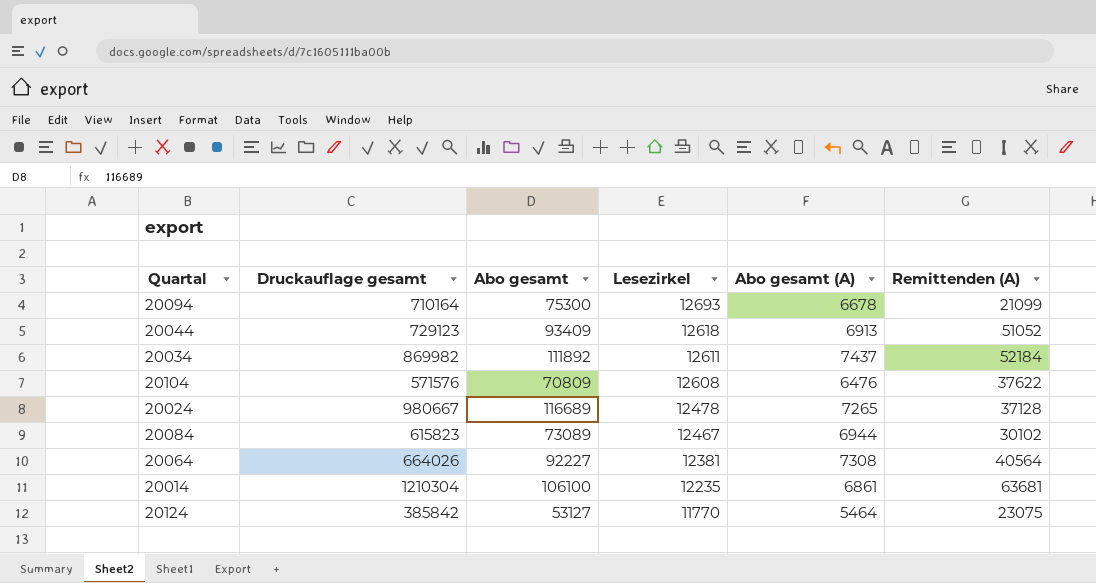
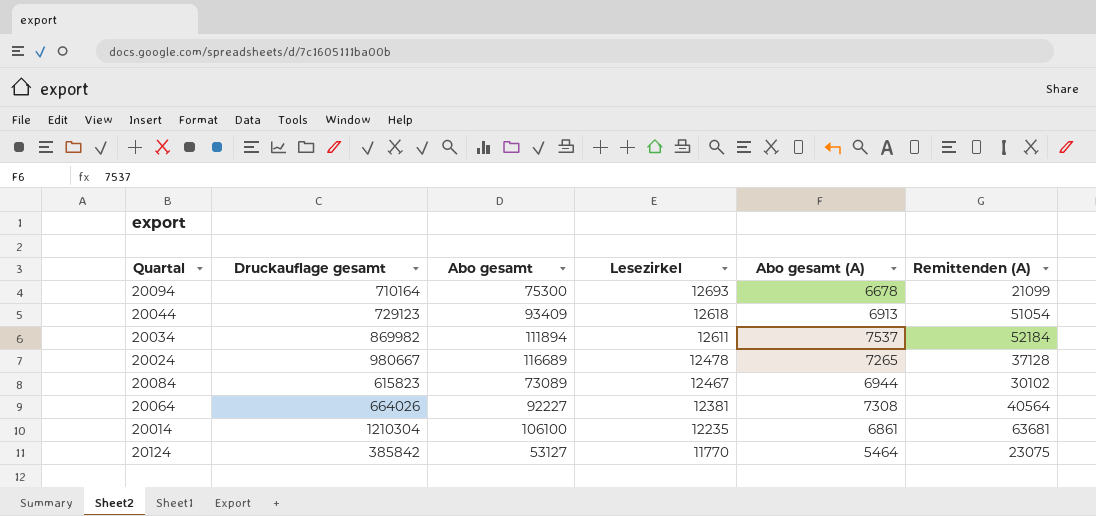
row 20104: 571576 | 70809 | 12608 | 6476 | 37622 -> none
20044 | Remittenden (A): 51052 -> 51054
20034 | Abo gesamt: 111892 -> 111894
20034 | Abo gesamt (A): 7437 -> 7537

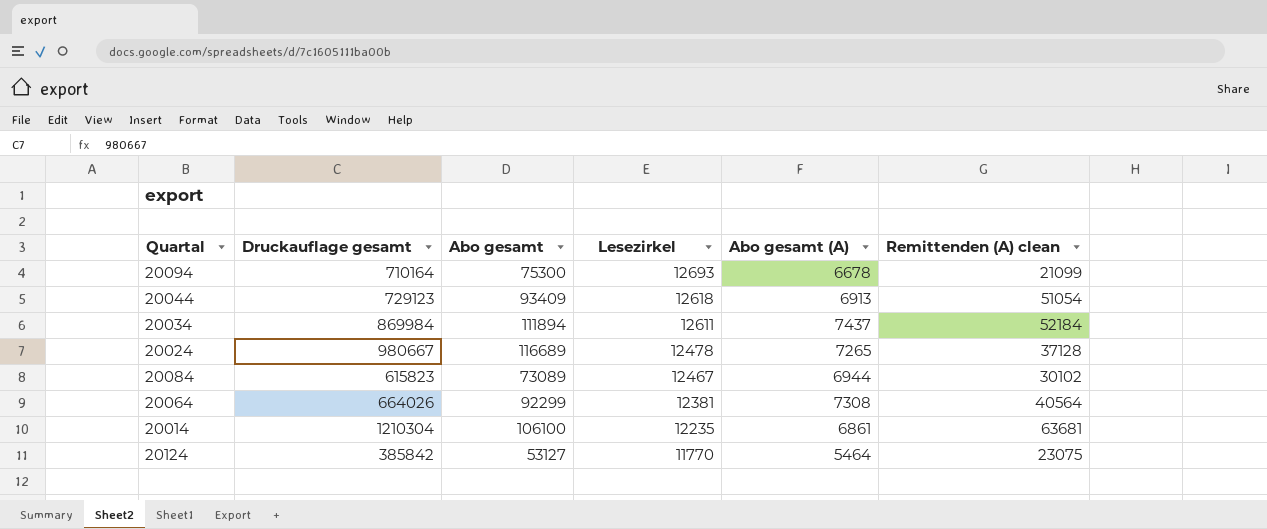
column name: Remittenden (A) -> Remittenden (A) clean
20034 | Druckauflage gesamt: 869982 -> 869984
20034 | Abo gesamt (A): 7537 -> 7437
20064 | Abo gesamt: 92227 -> 92299

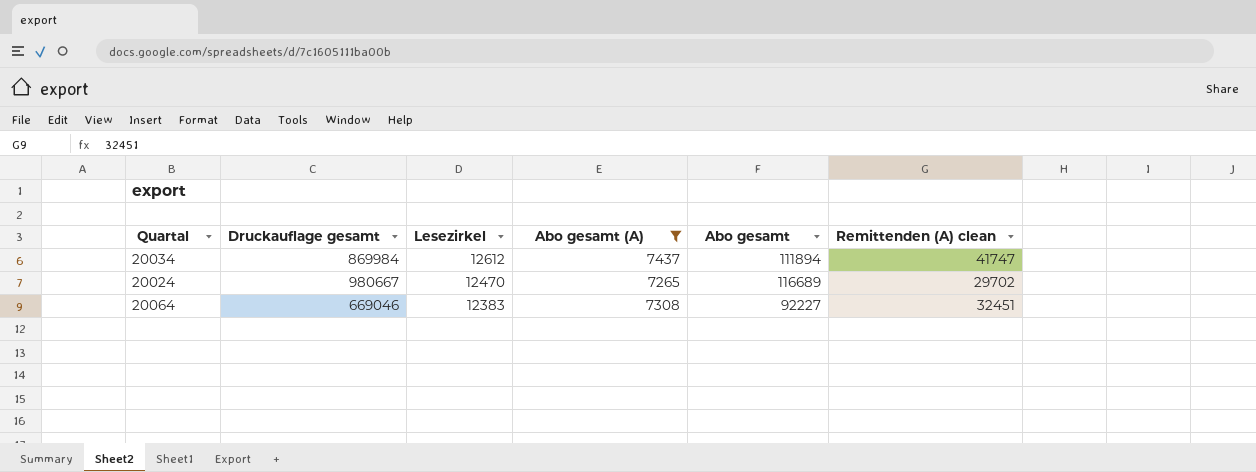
filter: none -> Abo gesamt (A) >= 7265
column Abo gesamt | position: 3 -> 5
20034 | Lesezirkel: 12611 -> 12612
20034 | Remittenden (A) clean: 52184 -> 41747
20024 | Lesezirkel: 12478 -> 12470
20024 | Remittenden (A) clean: 37128 -> 29702
20064 | Druckauflage gesamt: 664026 -> 669046
20064 | Lesezirkel: 12381 -> 12383
20064 | Abo gesamt: 92299 -> 92227
20064 | Remittenden (A) clean: 40564 -> 32451

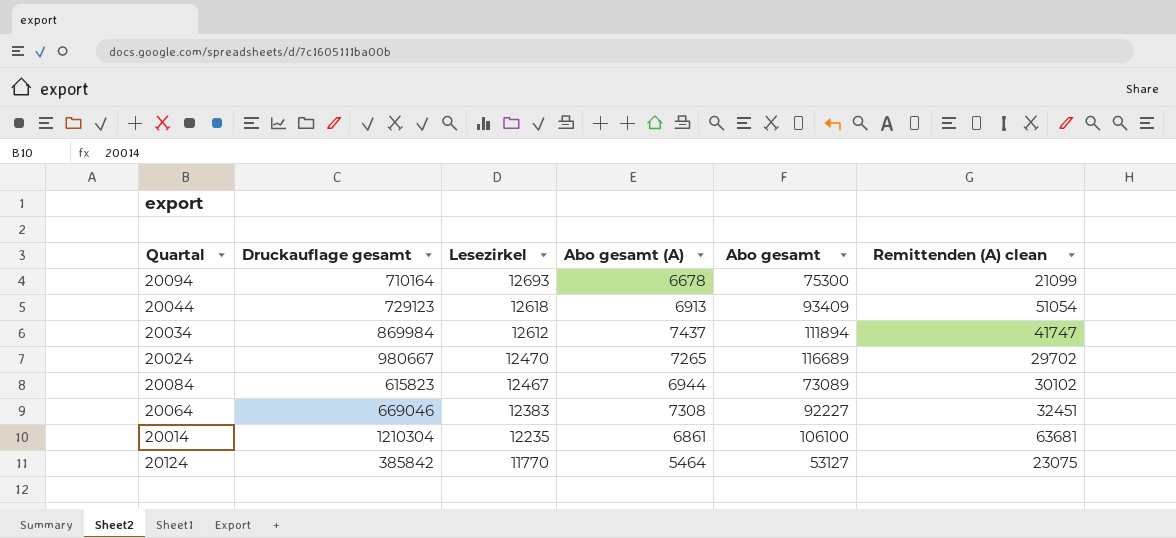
filter: Abo gesamt (A) >= 7265 -> none

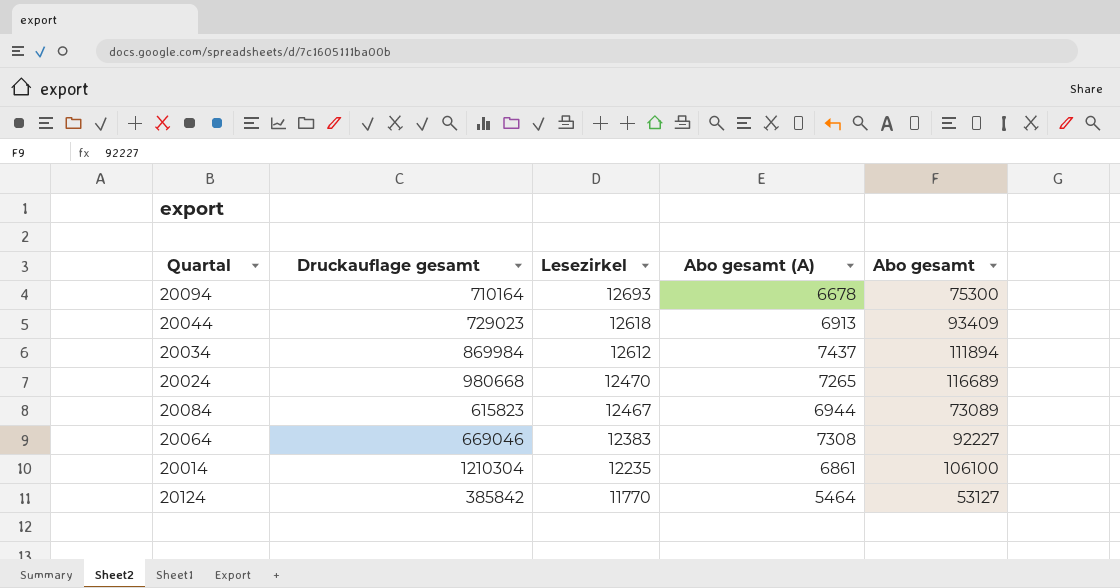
column Remittenden (A) clean | position: 6 -> none
20044 | Druckauflage gesamt: 729123 -> 729023
20024 | Druckauflage gesamt: 980667 -> 980668

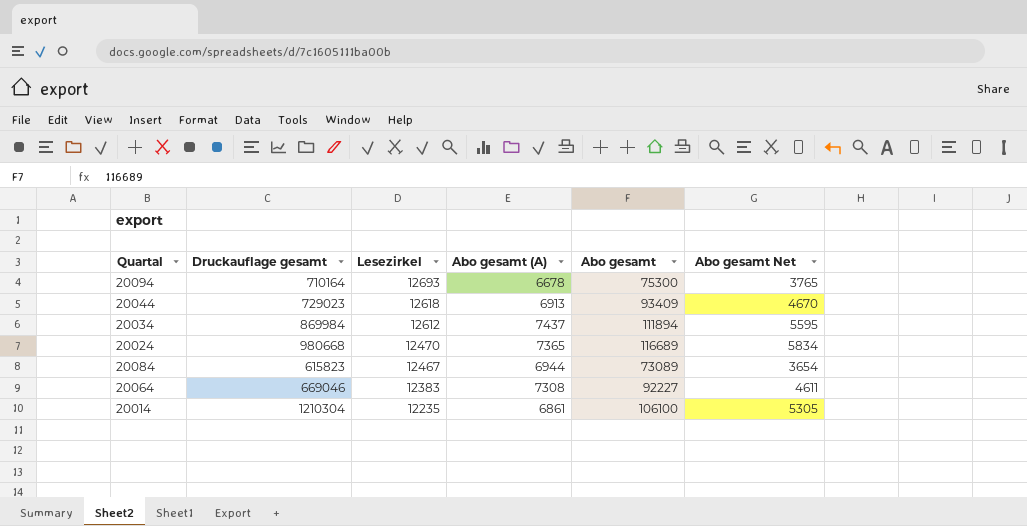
column Abo gesamt Net | formula: none -> [Abo gesamt] * 0.05
row 20124: 385842 | 11770 | 5464 | 53127 -> none
20024 | Abo gesamt (A): 7265 -> 7365

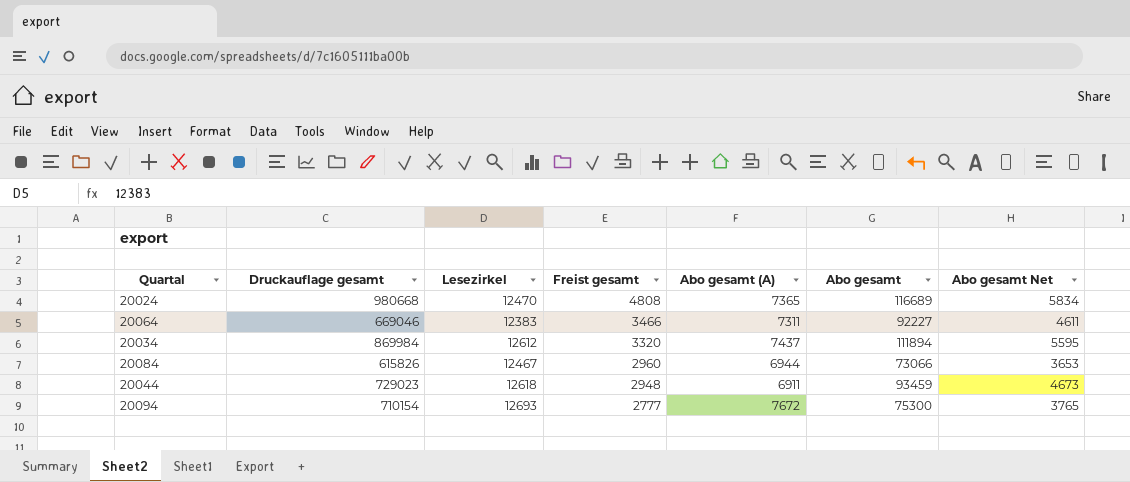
row order: Lesezirkel descending -> Freist gesamt descending
column Freist gesamt | position: none -> 4
row 20014: 1210304 | 12235 | 6861 | 106100 | 5305 -> none
20064 | Abo gesamt (A): 7308 -> 7311
20084 | Druckauflage gesamt: 615823 -> 615826
20084 | Abo gesamt: 73089 -> 73066
20084 | Abo gesamt Net: 3654 -> 3653
20044 | Abo gesamt (A): 6913 -> 6911
20044 | Abo gesamt: 93409 -> 93459
20044 | Abo gesamt Net: 4670 -> 4673
20094 | Druckauflage gesamt: 710164 -> 710154
20094 | Abo gesamt (A): 6678 -> 7672

